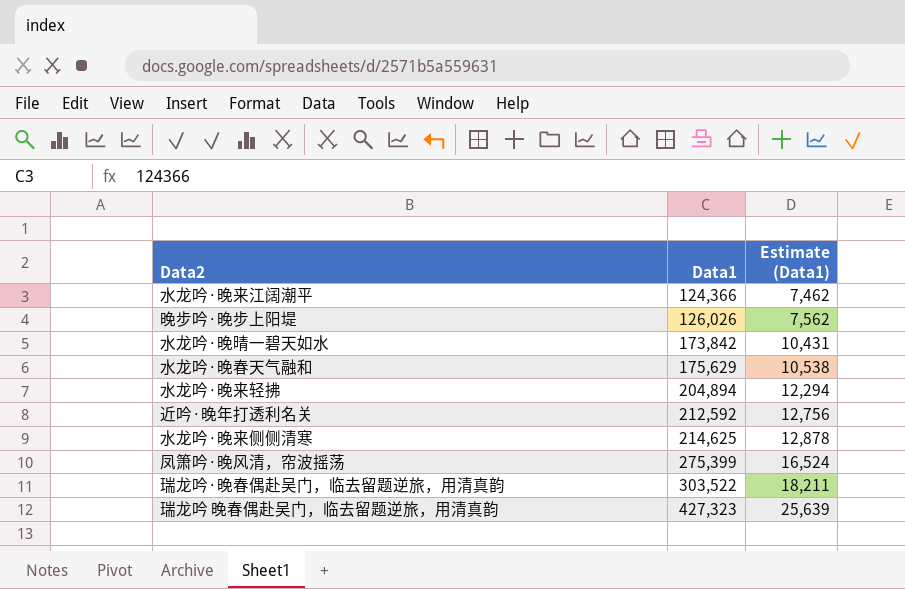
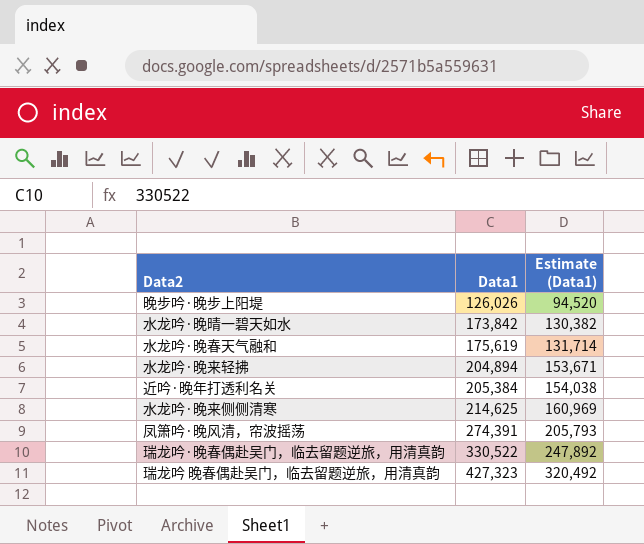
column Estimate (Data1) | formula: [Data1] * 0.06 -> [Data1] * 0.75
row 水龙吟·晚来江阔潮平: 124,366 | 7,462 -> none
水龙吟·晚春天气融和 | Data1: 175,629 -> 175,619
近吟·晚年打透利名关 | Data1: 212,592 -> 205,384
凤箫吟·晚风清，帘波摇荡 | Data1: 275,399 -> 274,391
瑞龙吟·晚春偶赴吴门，临去留题逆旅，用清真韵 | Data1: 303,522 -> 330,522

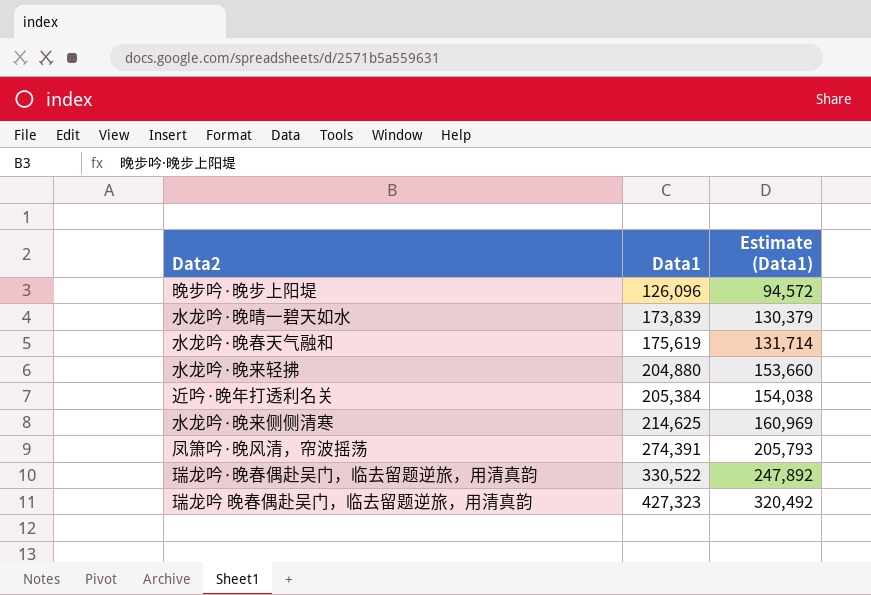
晚步吟·晚步上阳堤 | Data1: 126,026 -> 126,096
晚步吟·晚步上阳堤 | Estimate (Data1): 94,520 -> 94,572
水龙吟·晚晴一碧天如水 | Data1: 173,842 -> 173,839
水龙吟·晚晴一碧天如水 | Estimate (Data1): 130,382 -> 130,379
水龙吟·晚来轻拂 | Data1: 204,894 -> 204,880
水龙吟·晚来轻拂 | Estimate (Data1): 153,671 -> 153,660

